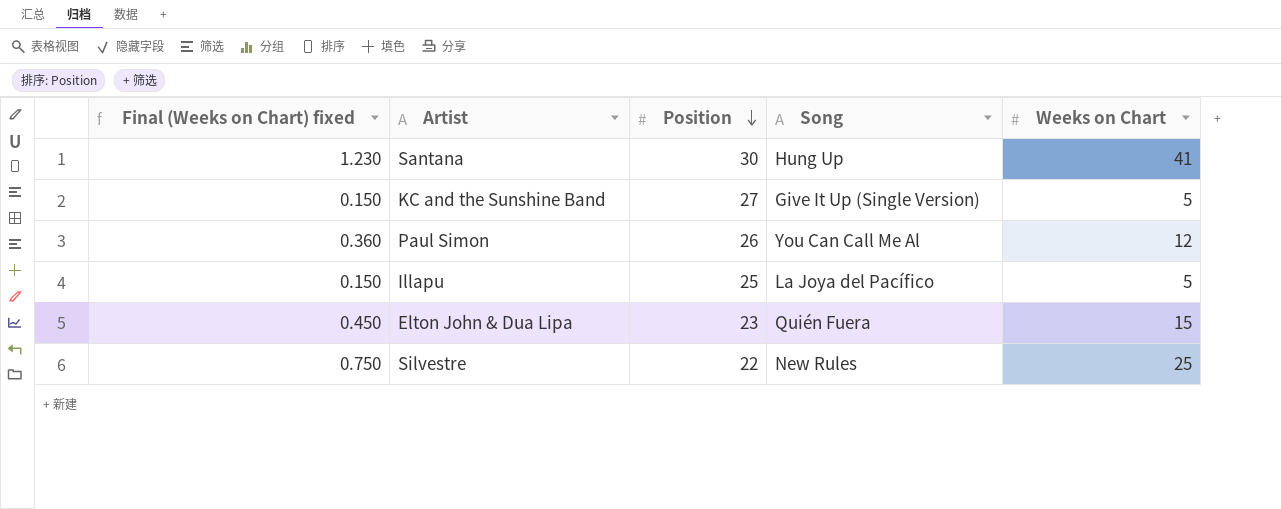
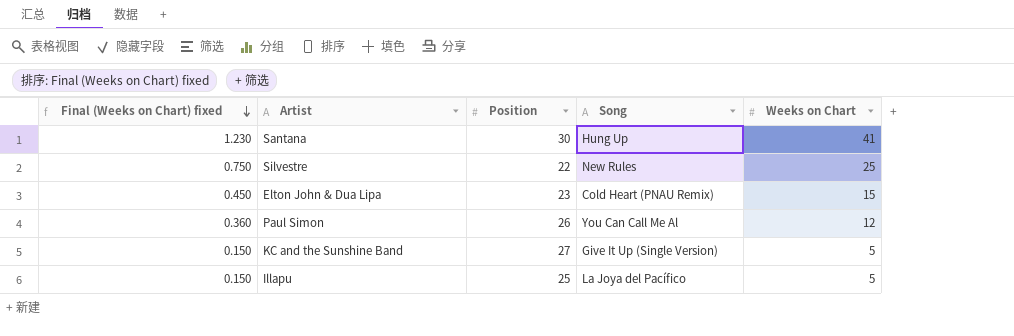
row order: Position descending -> Final (Weeks on Chart) fixed descending
Elton John & Dua Lipa | Song: Quién Fuera -> Cold Heart (PNAU Remix)

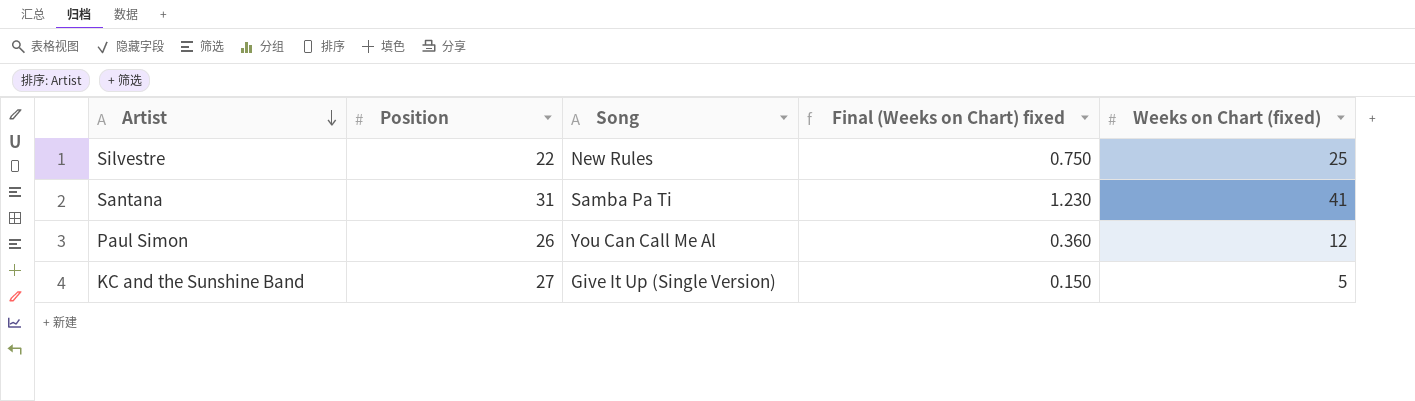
row order: Final (Weeks on Chart) fixed descending -> Artist descending
column Final (Weeks on Chart) fixed | position: 1 -> 4
column name: Weeks on Chart -> Weeks on Chart (fixed)
row Elton John & Dua Lipa: 0.450 | 23 | Cold Heart (PNAU Remix) | 15 -> none
row Illapu: 0.150 | 25 | La Joya del Pacífico | 5 -> none
Santana | Position: 30 -> 31
Santana | Song: Hung Up -> Samba Pa Ti

